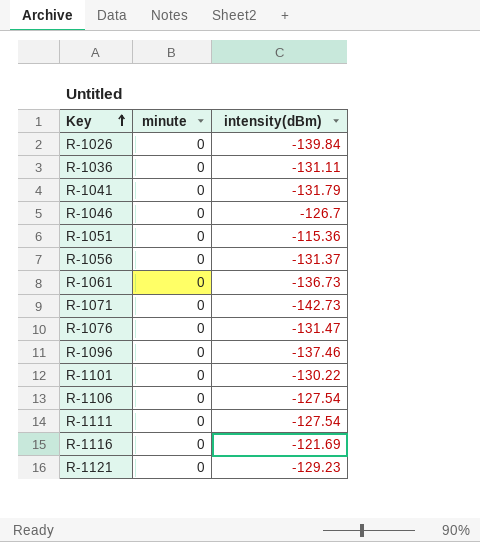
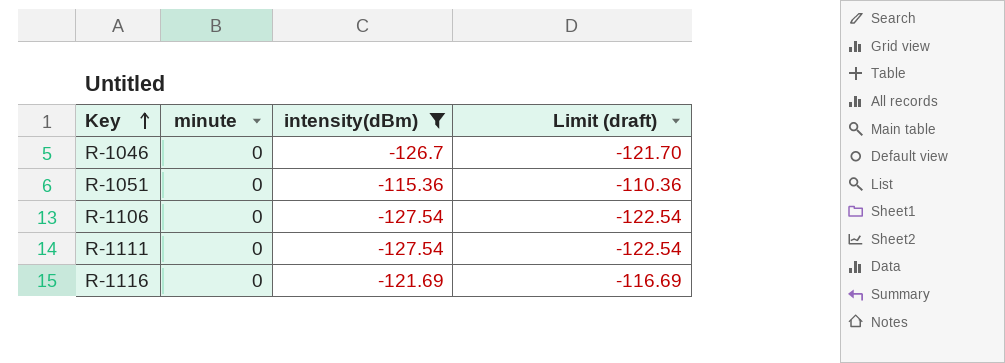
filter: none -> intensity(dBm) >= -127.54
column Limit (draft) | formula: none -> [intensity(dBm)] + 5

